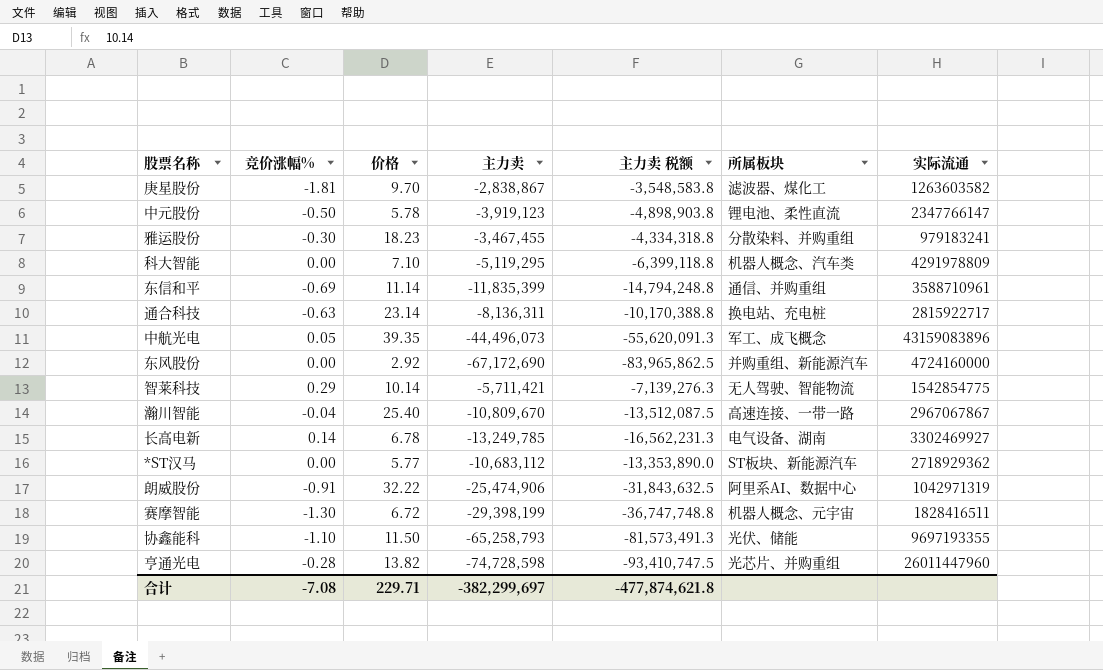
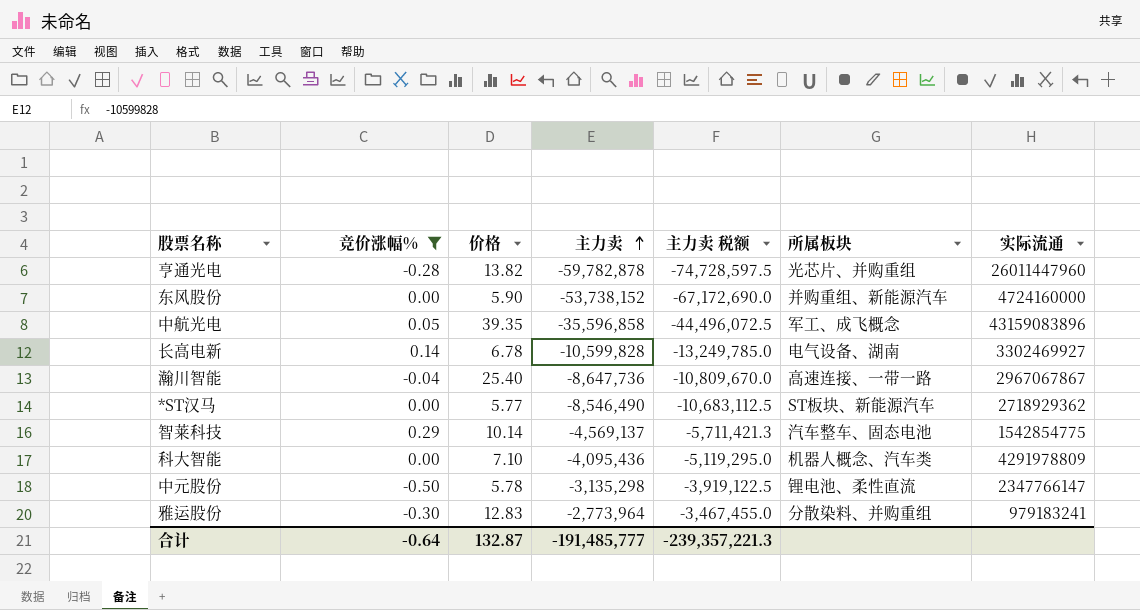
filter: none -> 竞价涨幅% >= -0.50
row order: none -> 主力卖 ascending
亨通光电 | 主力卖: -74,728,598 -> -59,782,878
亨通光电 | 主力卖 税额: -93,410,747.5 -> -74,728,597.5
东风股份 | 价格: 2.92 -> 5.90
东风股份 | 主力卖: -67,172,690 -> -53,738,152
东风股份 | 主力卖 税额: -83,965,862.5 -> -67,172,690.0
中航光电 | 主力卖: -44,496,073 -> -35,596,858
中航光电 | 主力卖 税额: -55,620,091.3 -> -44,496,072.5
长高电新 | 主力卖: -13,249,785 -> -10,599,828
长高电新 | 主力卖 税额: -16,562,231.3 -> -13,249,785.0
瀚川智能 | 主力卖: -10,809,670 -> -8,647,736
瀚川智能 | 主力卖 税额: -13,512,087.5 -> -10,809,670.0
*ST汉马 | 主力卖: -10,683,112 -> -8,546,490
*ST汉马 | 主力卖 税额: -13,353,890.0 -> -10,683,112.5
智莱科技 | 主力卖: -5,711,421 -> -4,569,137
智莱科技 | 主力卖 税额: -7,139,276.3 -> -5,711,421.3
智莱科技 | 所属板块: 无人驾驶、智能物流 -> 汽车整车、固态电池
科大智能 | 主力卖: -5,119,295 -> -4,095,436
科大智能 | 主力卖 税额: -6,399,118.8 -> -5,119,295.0
中元股份 | 主力卖: -3,919,123 -> -3,135,298
中元股份 | 主力卖 税额: -4,898,903.8 -> -3,919,122.5
雅运股份 | 价格: 18.23 -> 12.83
雅运股份 | 主力卖: -3,467,455 -> -2,773,964
雅运股份 | 主力卖 税额: -4,334,318.8 -> -3,467,455.0
合计 | 竞价涨幅%: -7.08 -> -0.64
合计 | 价格: 229.71 -> 132.87
合计 | 主力卖: -382,299,697 -> -191,485,777
合计 | 主力卖 税额: -477,874,621.8 -> -239,357,221.3

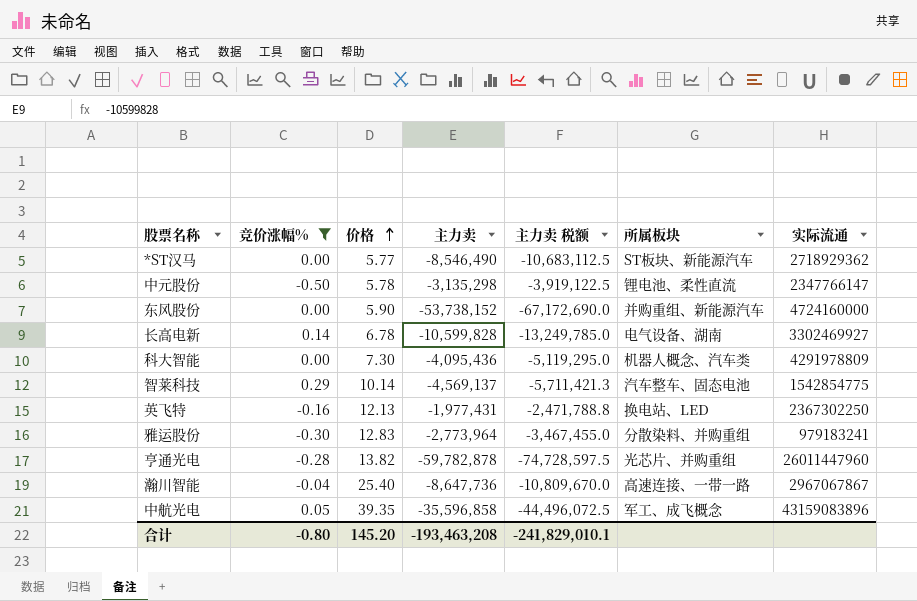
row order: 主力卖 ascending -> 价格 ascending
科大智能 | 价格: 7.10 -> 7.30
row 英飞特: none -> -0.16 | 12.13 | -1,977,431 | -2,471,788.8 | 换电站、LED | 2367302250
合计 | 竞价涨幅%: -0.64 -> -0.80
合计 | 价格: 132.87 -> 145.20
合计 | 主力卖: -191,485,777 -> -193,463,208
合计 | 主力卖 税额: -239,357,221.3 -> -241,829,010.1

